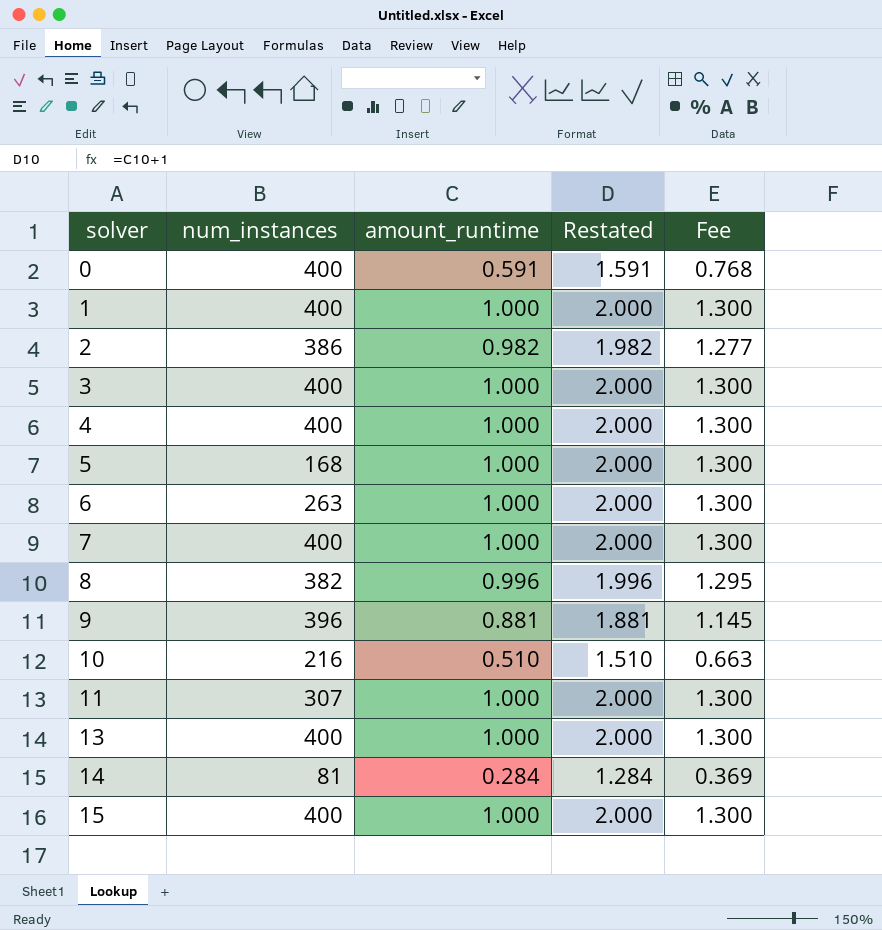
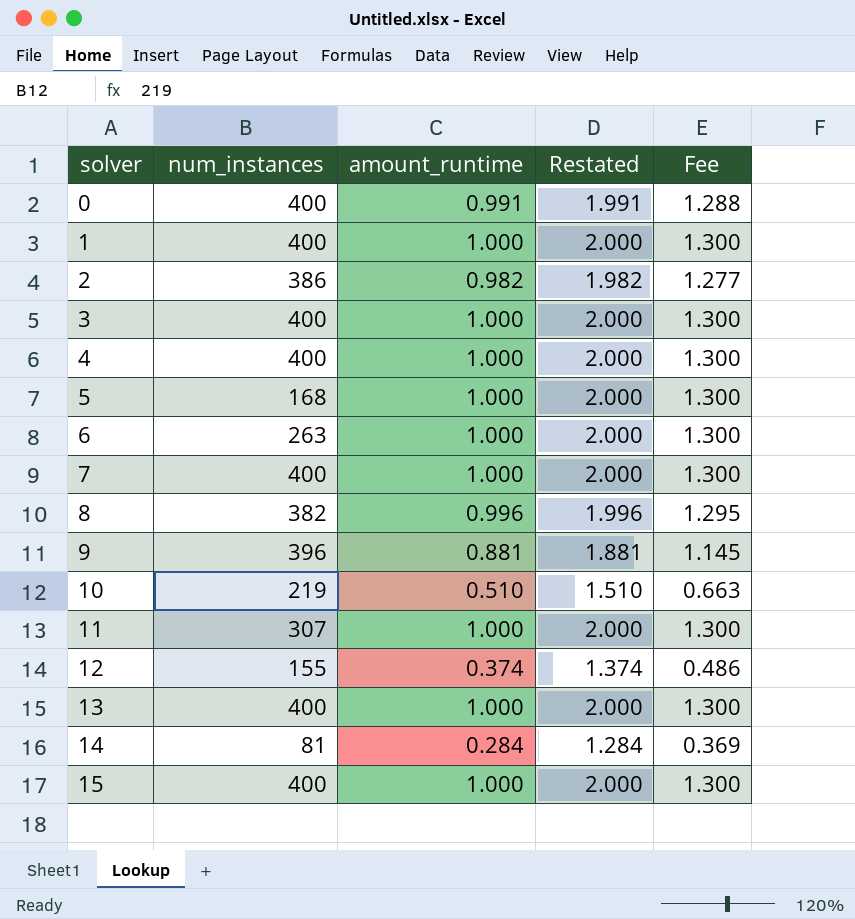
0 | amount_runtime: 0.591 -> 0.991
0 | Restated: 1.591 -> 1.991
0 | Fee: 0.768 -> 1.288
10 | num_instances: 216 -> 219
row 12: none -> 155 | 0.374 | 1.374 | 0.486

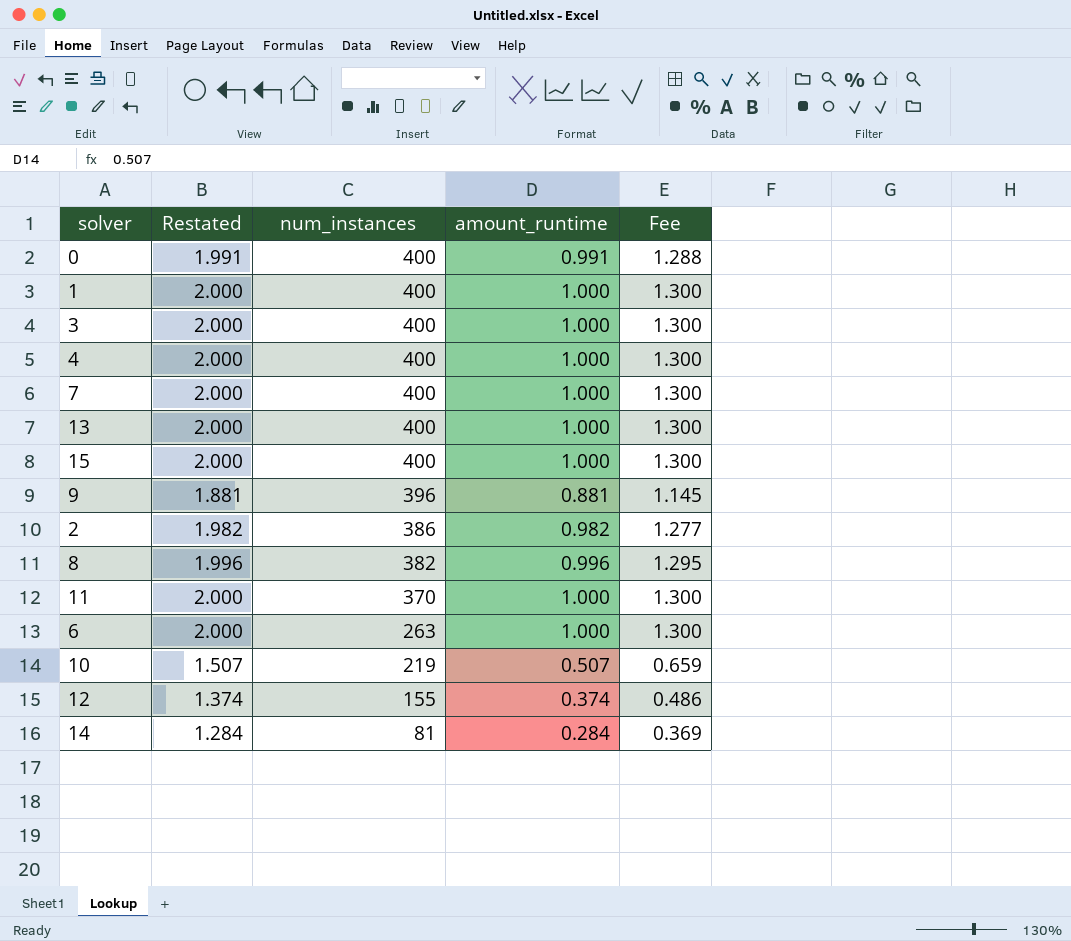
row order: solver ascending -> num_instances descending
column Restated | position: 4 -> 2
row 5: 168 | 1.000 | 2.000 | 1.300 -> none
11 | num_instances: 307 -> 370
10 | Restated: 1.510 -> 1.507
10 | amount_runtime: 0.510 -> 0.507
10 | Fee: 0.663 -> 0.659

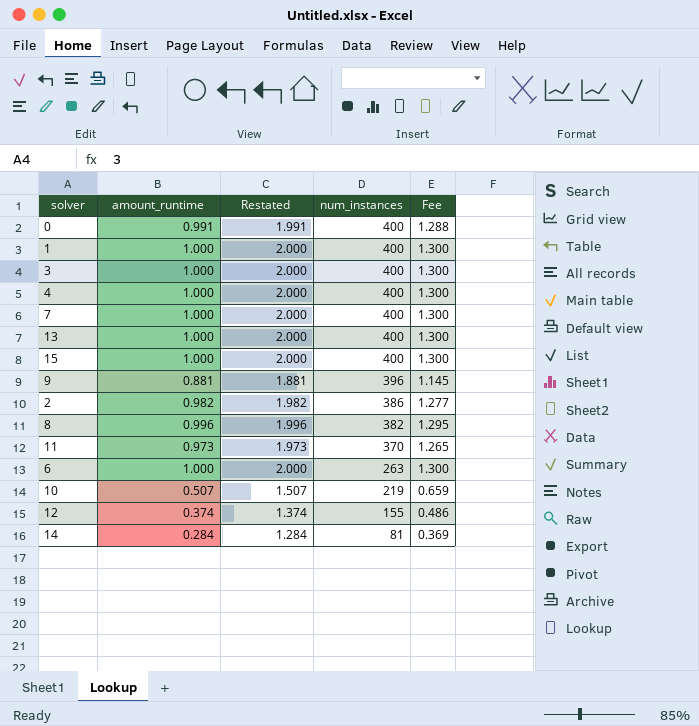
column amount_runtime | position: 4 -> 2
11 | amount_runtime: 1.000 -> 0.973
11 | Restated: 2.000 -> 1.973
11 | Fee: 1.300 -> 1.265

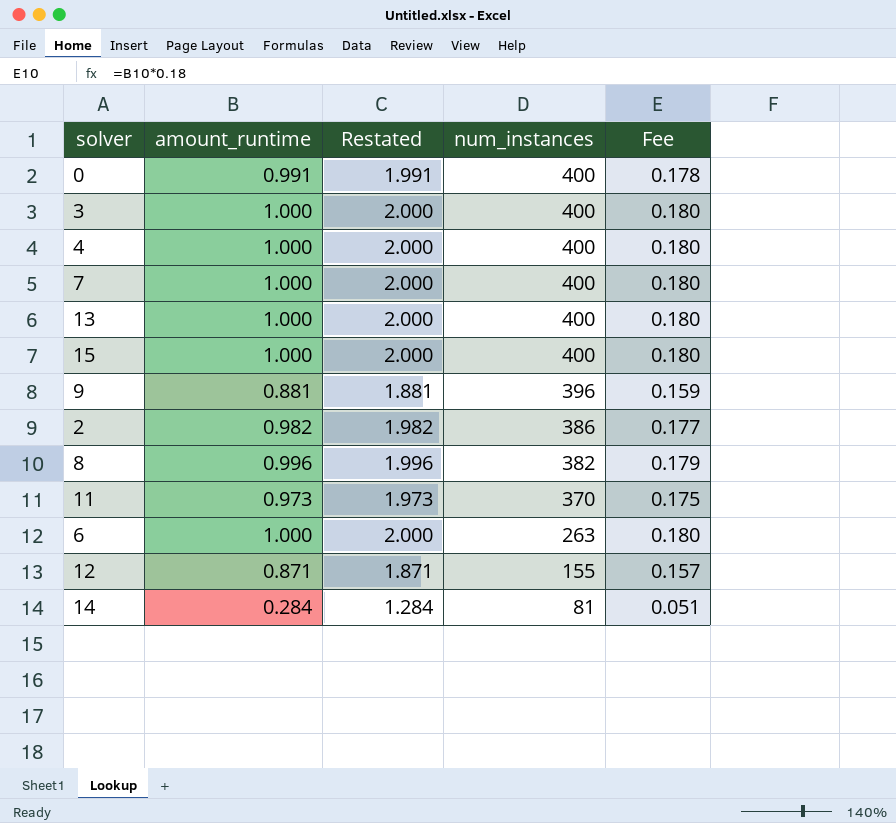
column Fee | formula: [amount_runtime] * 1.3 -> [amount_runtime] * 0.18
row 1: 1.000 | 2.000 | 400 | 1.300 -> none
row 10: 0.507 | 1.507 | 219 | 0.659 -> none
12 | amount_runtime: 0.374 -> 0.871
12 | Restated: 1.374 -> 1.871

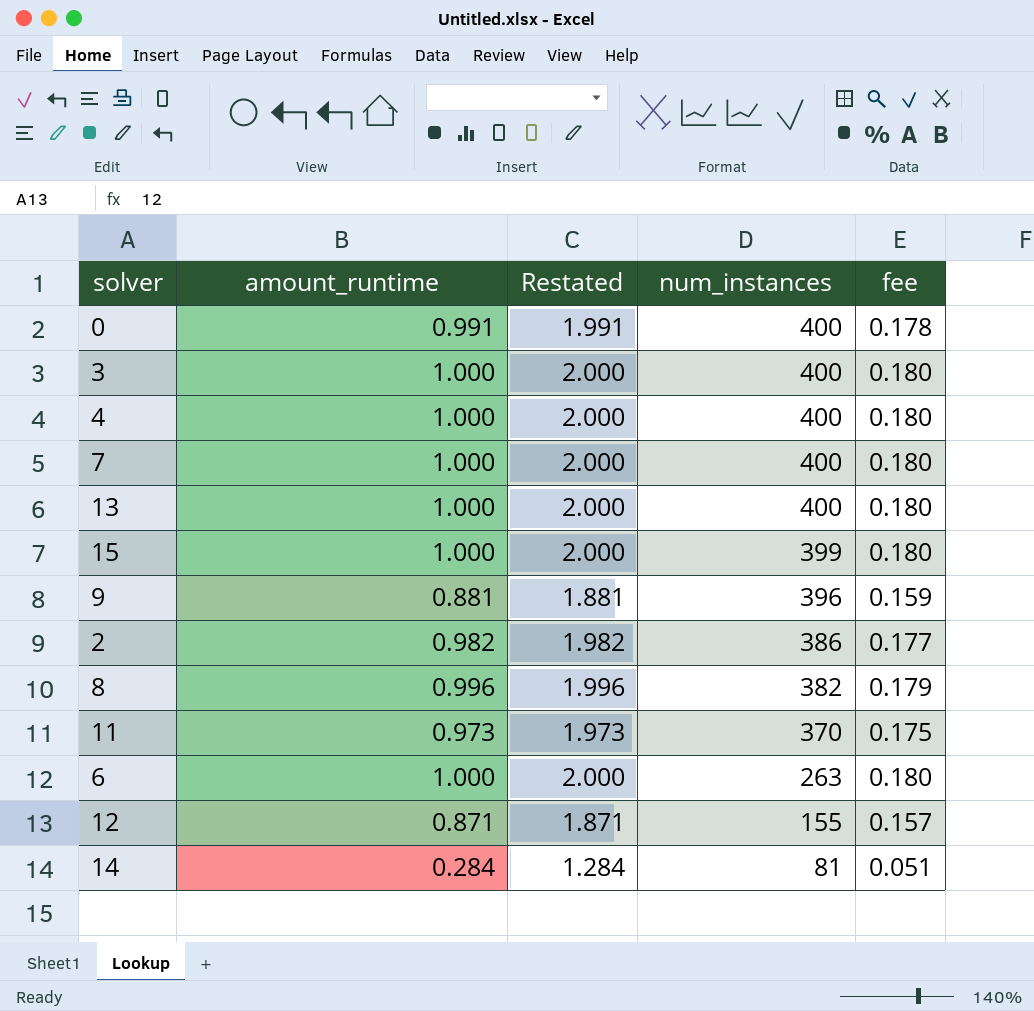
column name: Fee -> fee
15 | num_instances: 400 -> 399

